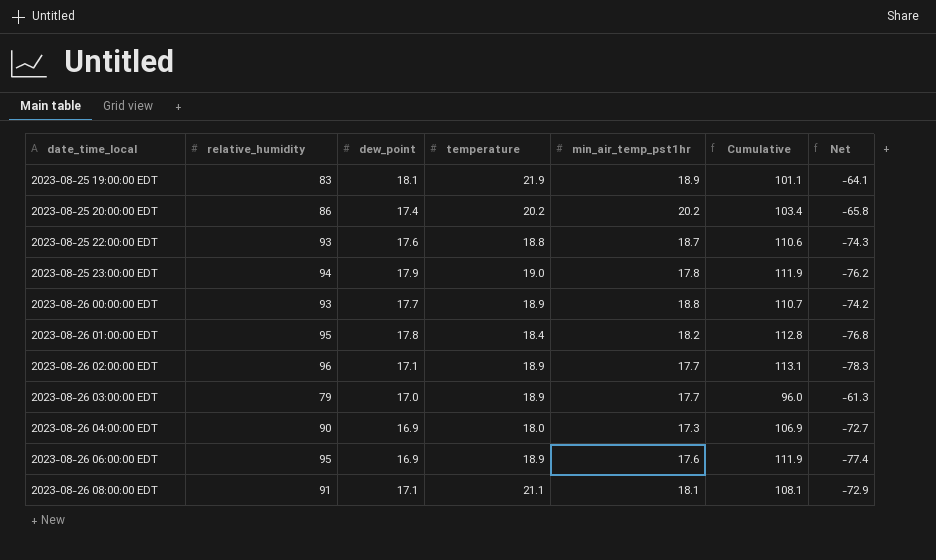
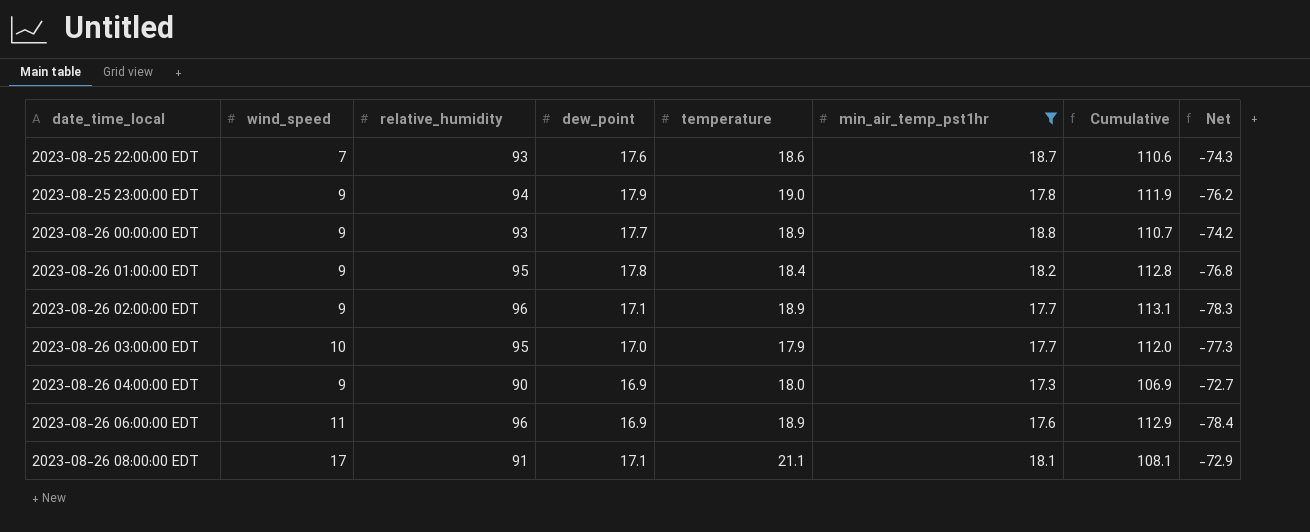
filter: none -> min_air_temp_pst1hr <= 18.8
column wind_speed | position: none -> 2
2023-08-25 22:00:00 EDT | temperature: 18.8 -> 18.6
2023-08-26 03:00:00 EDT | relative_humidity: 79 -> 95
2023-08-26 03:00:00 EDT | temperature: 18.9 -> 17.9
2023-08-26 03:00:00 EDT | Cumulative: 96.0 -> 112.0
2023-08-26 03:00:00 EDT | Net: -61.3 -> -77.3
2023-08-26 06:00:00 EDT | relative_humidity: 95 -> 96
2023-08-26 06:00:00 EDT | Cumulative: 111.9 -> 112.9
2023-08-26 06:00:00 EDT | Net: -77.4 -> -78.4

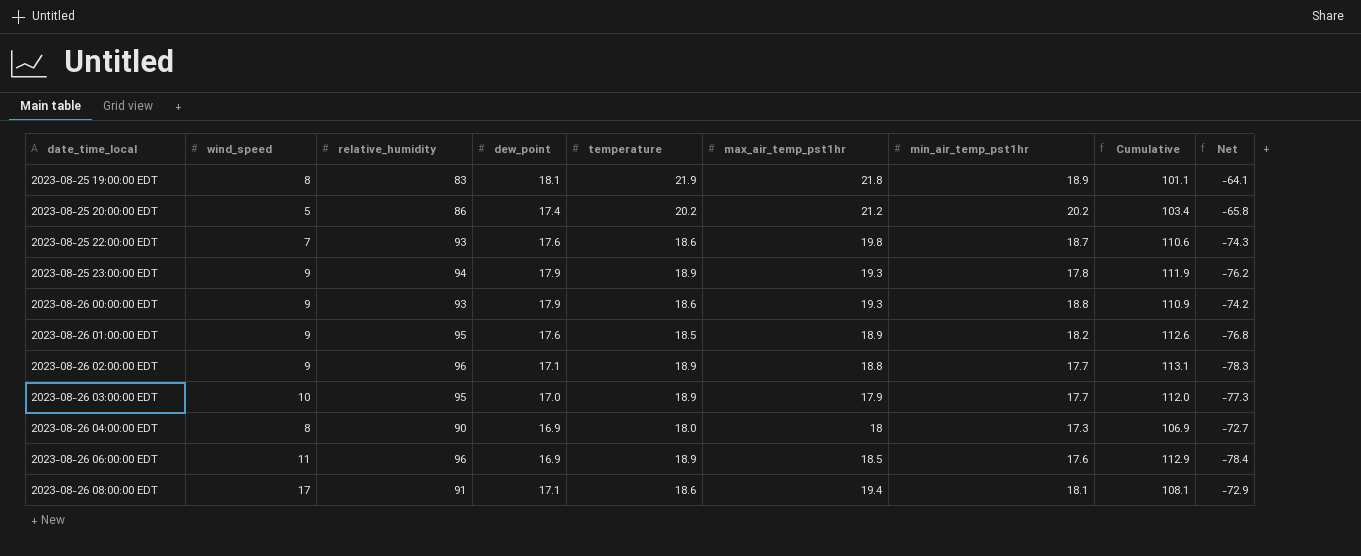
filter: min_air_temp_pst1hr <= 18.8 -> none
column max_air_temp_pst1hr | position: none -> 6
2023-08-25 23:00:00 EDT | temperature: 19.0 -> 18.9
2023-08-26 00:00:00 EDT | dew_point: 17.7 -> 17.9
2023-08-26 00:00:00 EDT | temperature: 18.9 -> 18.6
2023-08-26 00:00:00 EDT | Cumulative: 110.7 -> 110.9
2023-08-26 01:00:00 EDT | dew_point: 17.8 -> 17.6
2023-08-26 01:00:00 EDT | temperature: 18.4 -> 18.5
2023-08-26 01:00:00 EDT | Cumulative: 112.8 -> 112.6
2023-08-26 03:00:00 EDT | temperature: 17.9 -> 18.9
2023-08-26 04:00:00 EDT | wind_speed: 9 -> 8
2023-08-26 08:00:00 EDT | temperature: 21.1 -> 18.6

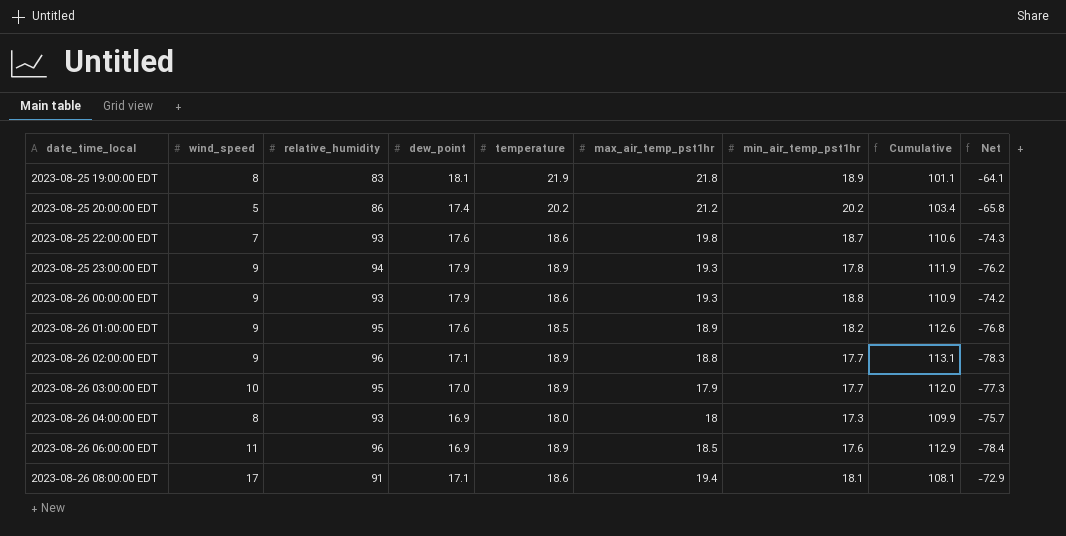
2023-08-26 04:00:00 EDT | relative_humidity: 90 -> 93
2023-08-26 04:00:00 EDT | Cumulative: 106.9 -> 109.9
2023-08-26 04:00:00 EDT | Net: -72.7 -> -75.7

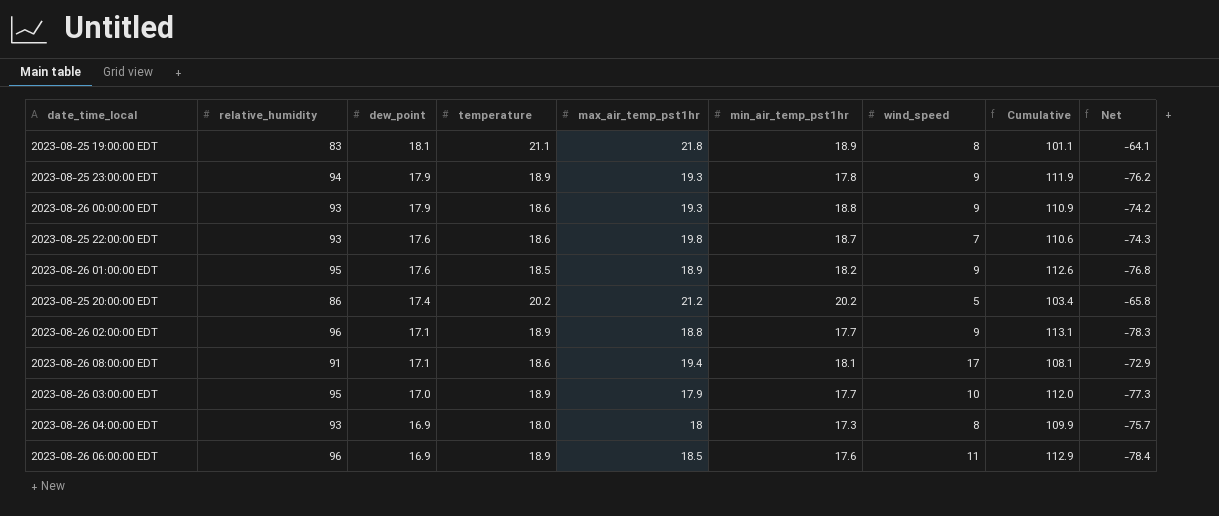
row order: date_time_local ascending -> dew_point descending
column wind_speed | position: 2 -> 7
2023-08-25 19:00:00 EDT | temperature: 21.9 -> 21.1

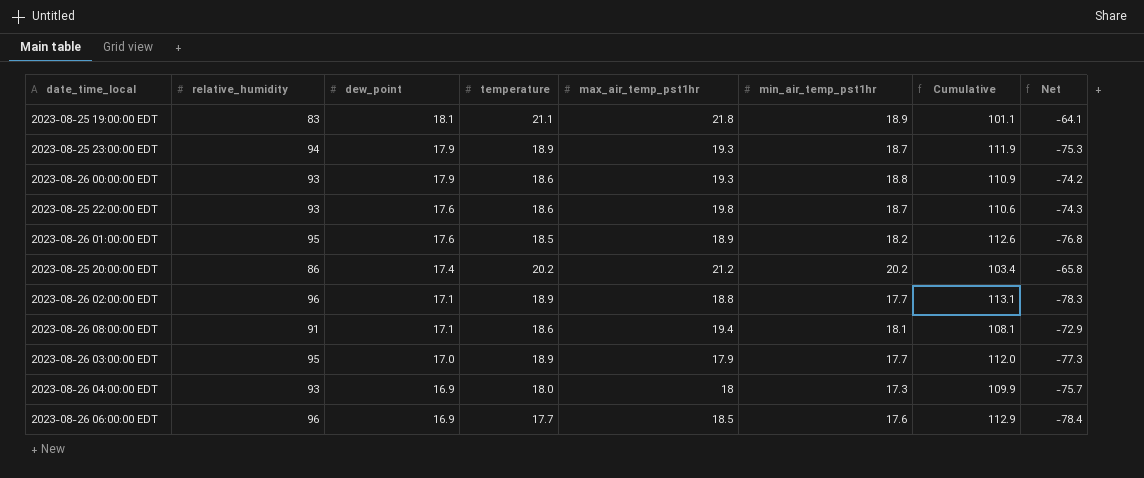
column wind_speed | position: 7 -> none
2023-08-25 23:00:00 EDT | min_air_temp_pst1hr: 17.8 -> 18.7
2023-08-25 23:00:00 EDT | Net: -76.2 -> -75.3
2023-08-26 06:00:00 EDT | temperature: 18.9 -> 17.7

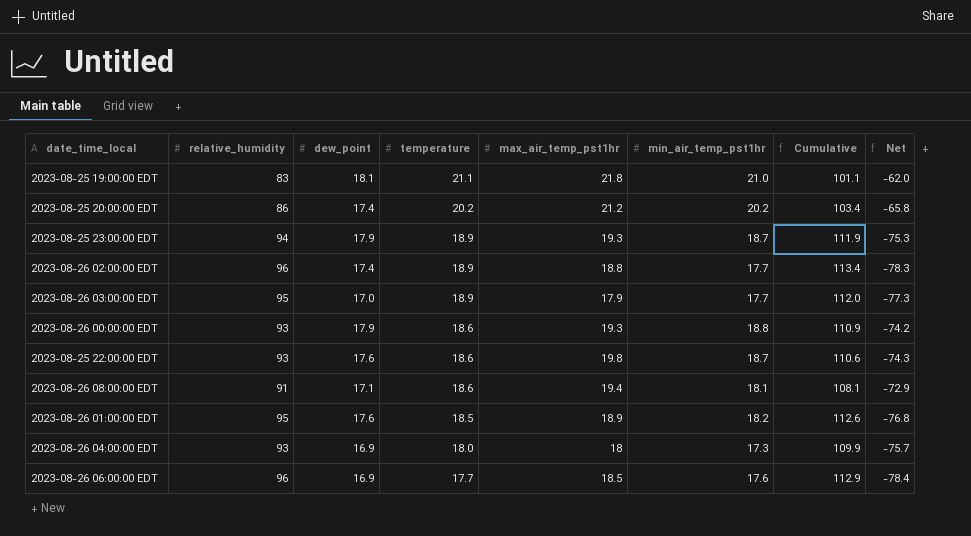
row order: dew_point descending -> temperature descending
2023-08-25 19:00:00 EDT | min_air_temp_pst1hr: 18.9 -> 21.0
2023-08-25 19:00:00 EDT | Net: -64.1 -> -62.0
2023-08-26 02:00:00 EDT | dew_point: 17.1 -> 17.4
2023-08-26 02:00:00 EDT | Cumulative: 113.1 -> 113.4

